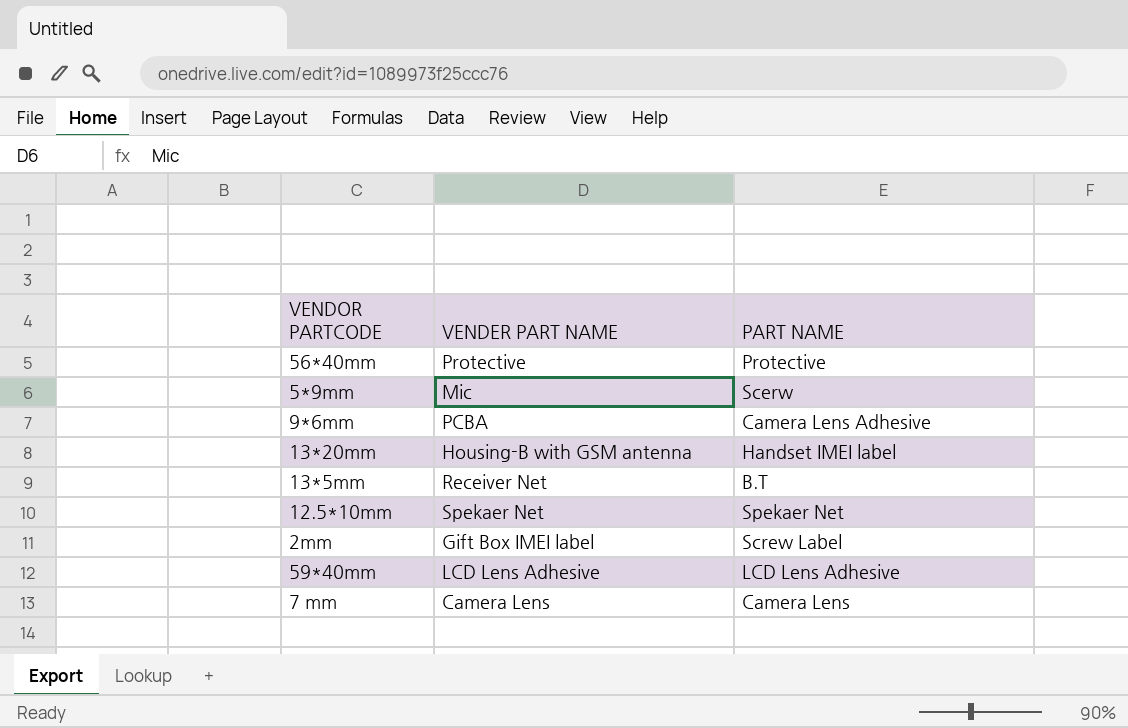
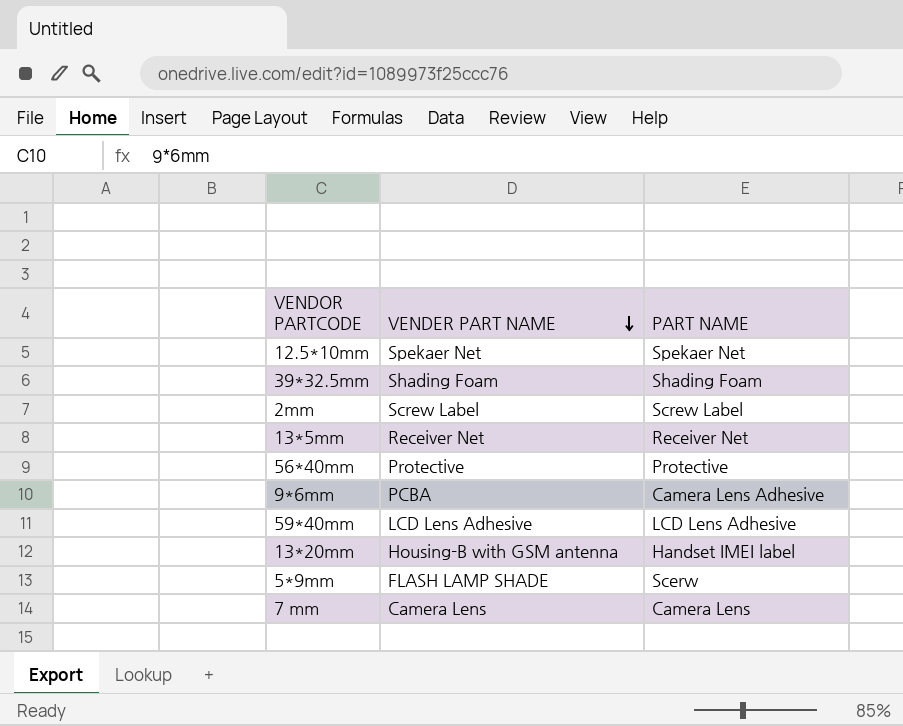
row order: none -> VENDER PART NAME descending
row 39*32.5mm: none -> Shading Foam | Shading Foam
2mm | VENDER PART NAME: Gift Box IMEI label -> Screw Label
13*5mm | PART NAME: B.T -> Receiver Net
5*9mm | VENDER PART NAME: Mic -> FLASH LAMP SHADE

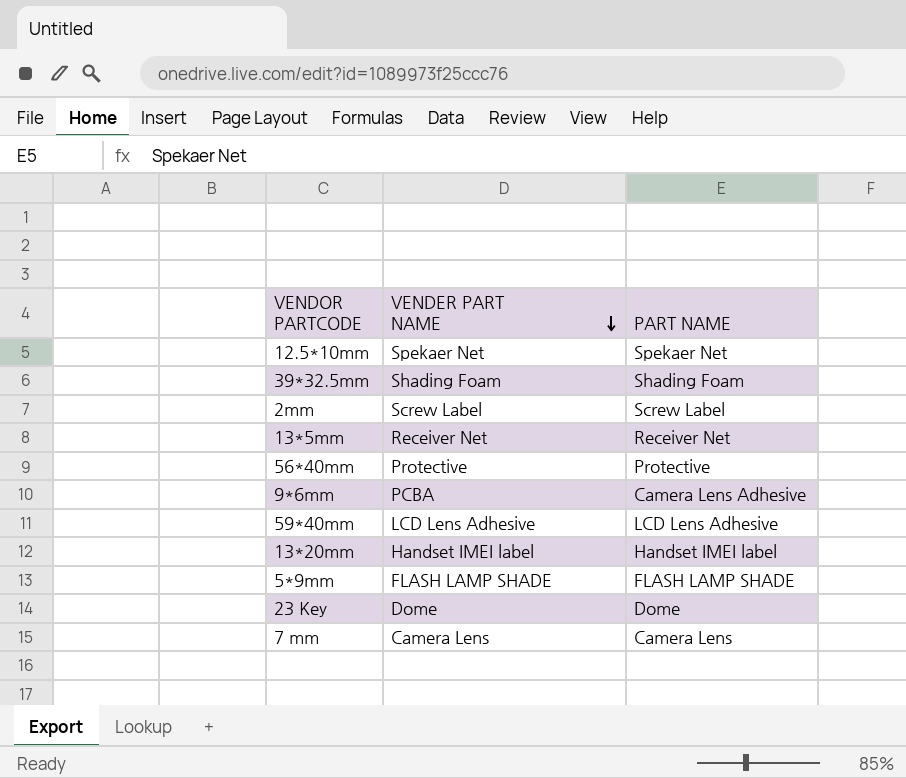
13*20mm | VENDER PART NAME: Housing-B with GSM antenna -> Handset IMEI label
5*9mm | PART NAME: Scerw -> FLASH LAMP SHADE
row 23 Key: none -> Dome | Dome

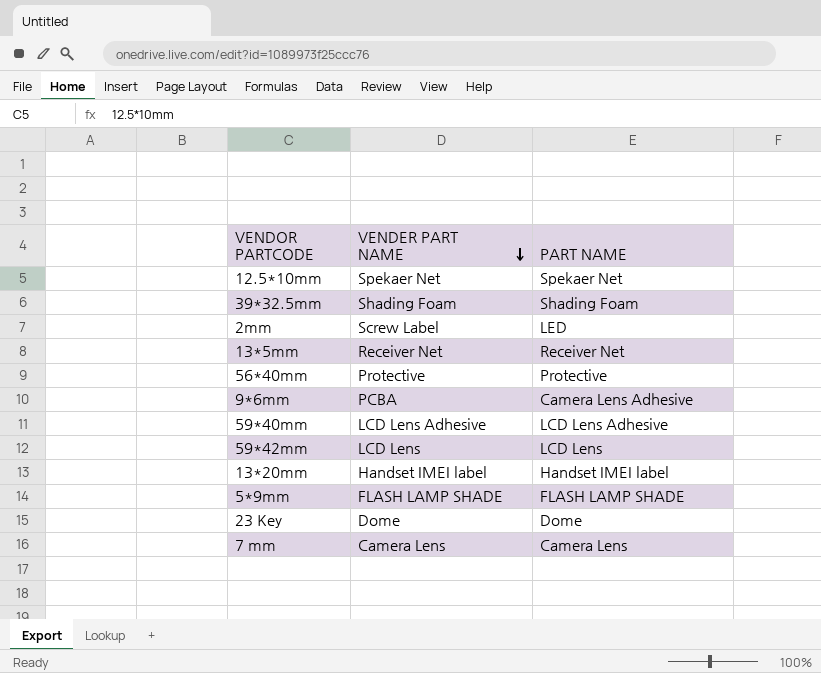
2mm | PART NAME: Screw Label -> LED
row 59*42mm: none -> LCD Lens | LCD Lens

